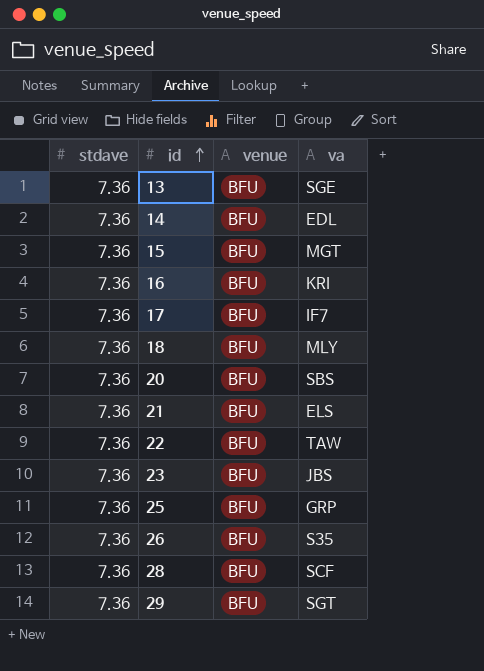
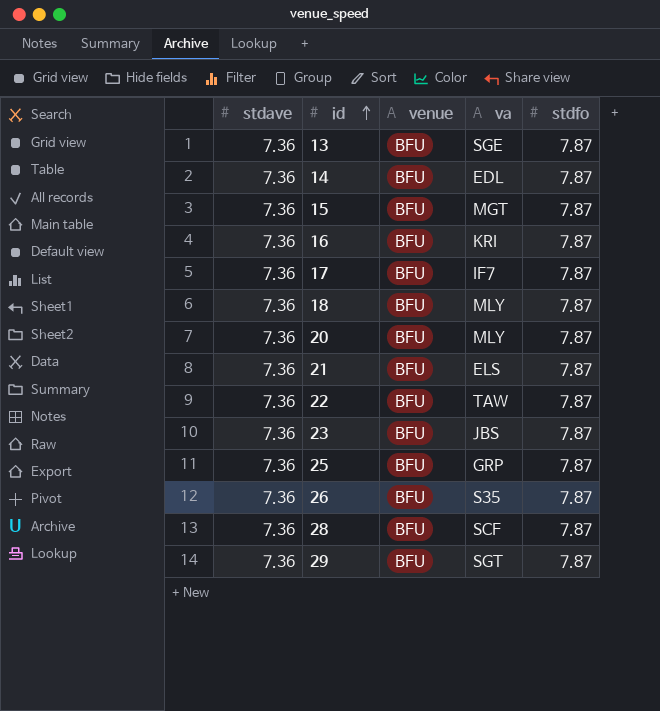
column stdfo | position: none -> 5
20 | va: SBS -> MLY

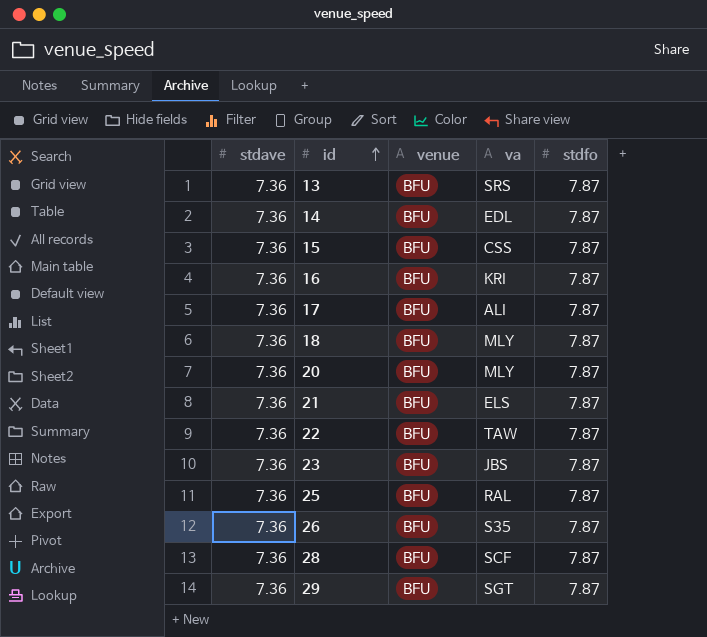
13 | va: SGE -> SRS
15 | va: MGT -> CSS
17 | va: IF7 -> ALI
25 | va: GRP -> RAL

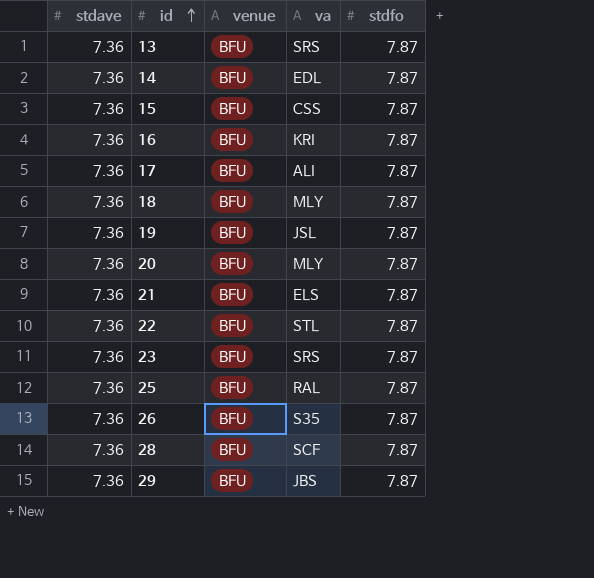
row 19: none -> 7.36 | BFU | JSL | 7.87
22 | va: TAW -> STL
23 | va: JBS -> SRS
29 | va: SGT -> JBS

